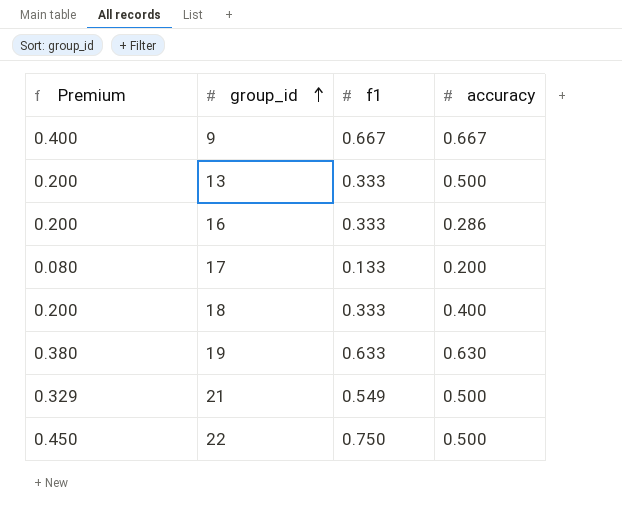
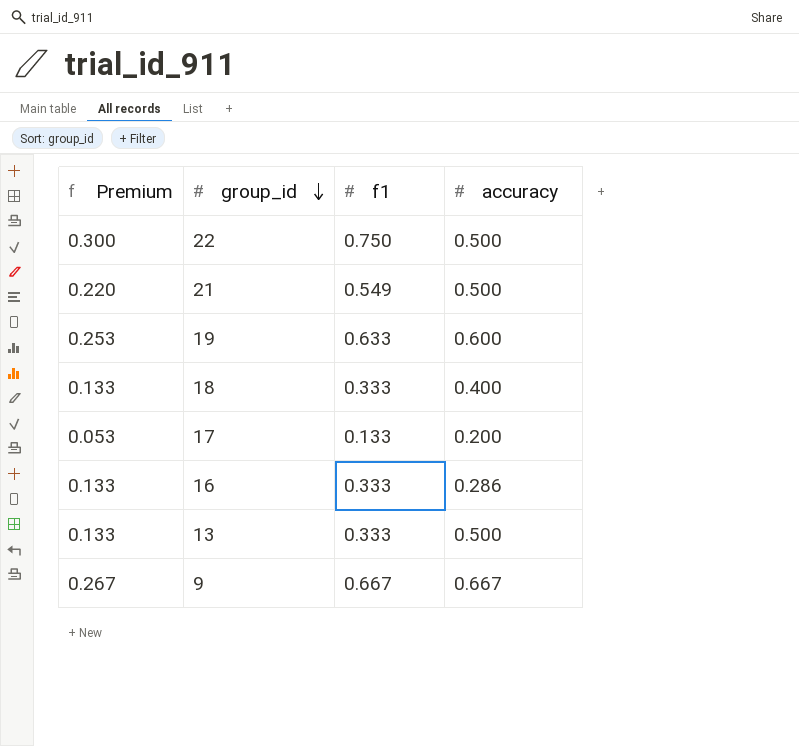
row order: group_id ascending -> group_id descending
column Premium | formula: [f1] * 0.6 -> [f1] * 0.4
19 | accuracy: 0.630 -> 0.600

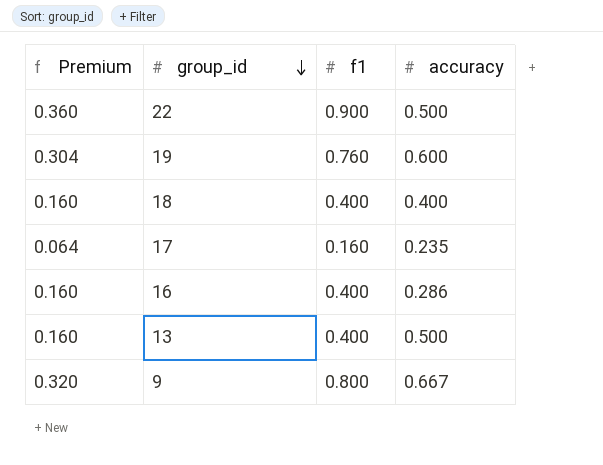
row 21: 0.220 | 0.549 | 0.500 -> none
22 | Premium: 0.300 -> 0.360
22 | f1: 0.750 -> 0.900
19 | Premium: 0.253 -> 0.304
19 | f1: 0.633 -> 0.760
18 | Premium: 0.133 -> 0.160
18 | f1: 0.333 -> 0.400
17 | Premium: 0.053 -> 0.064
17 | f1: 0.133 -> 0.160
17 | accuracy: 0.200 -> 0.235
16 | Premium: 0.133 -> 0.160
16 | f1: 0.333 -> 0.400
13 | Premium: 0.133 -> 0.160
13 | f1: 0.333 -> 0.400
9 | Premium: 0.267 -> 0.320
9 | f1: 0.667 -> 0.800

